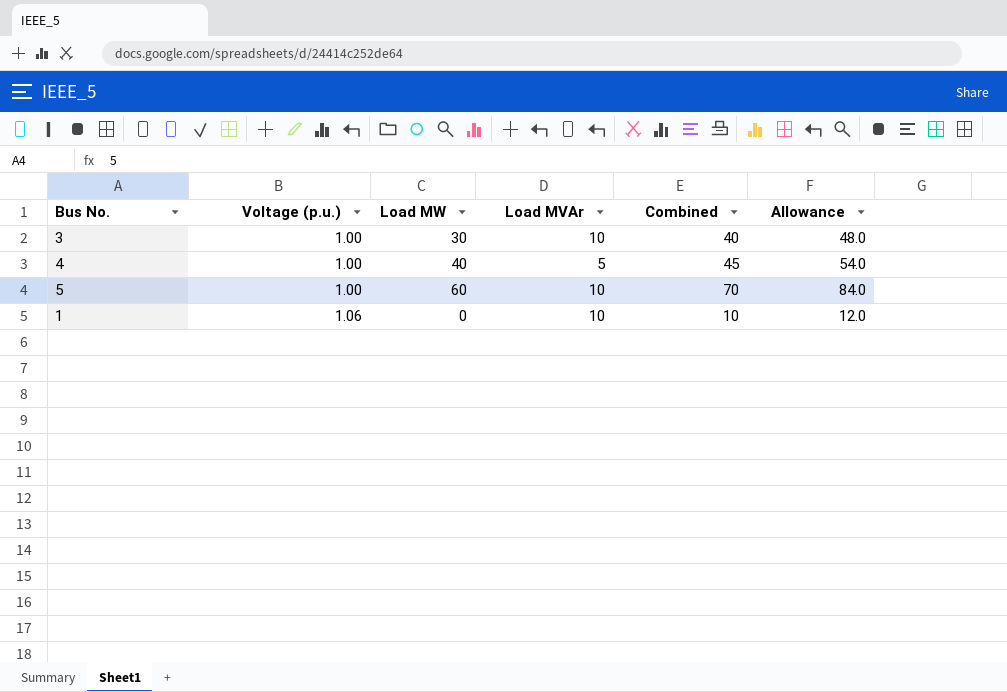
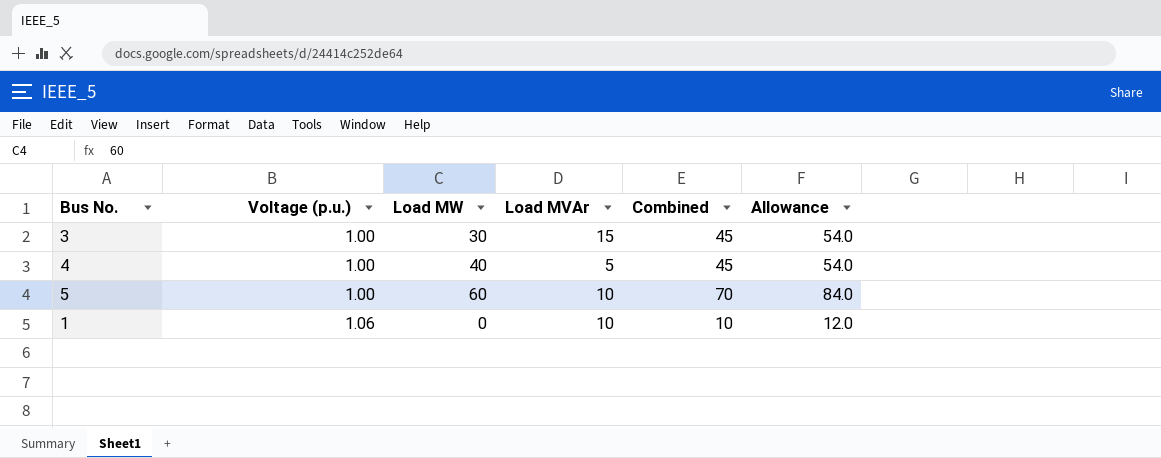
3 | Load MVAr: 10 -> 15
3 | Combined: 40 -> 45
3 | Allowance: 48.0 -> 54.0

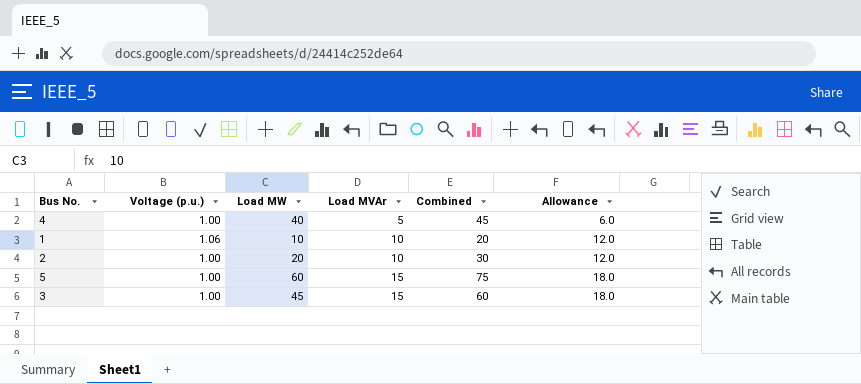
row order: Voltage (p.u.) ascending -> Load MVAr ascending
column Allowance | formula: [Combined] * 1.2 -> [Load MVAr] * 1.2
1 | Load MW: 0 -> 10
1 | Combined: 10 -> 20
row 2: none -> 1.00 | 20 | 10 | 30 | 12.0
5 | Load MVAr: 10 -> 15
5 | Combined: 70 -> 75
3 | Load MW: 30 -> 45
3 | Combined: 45 -> 60

